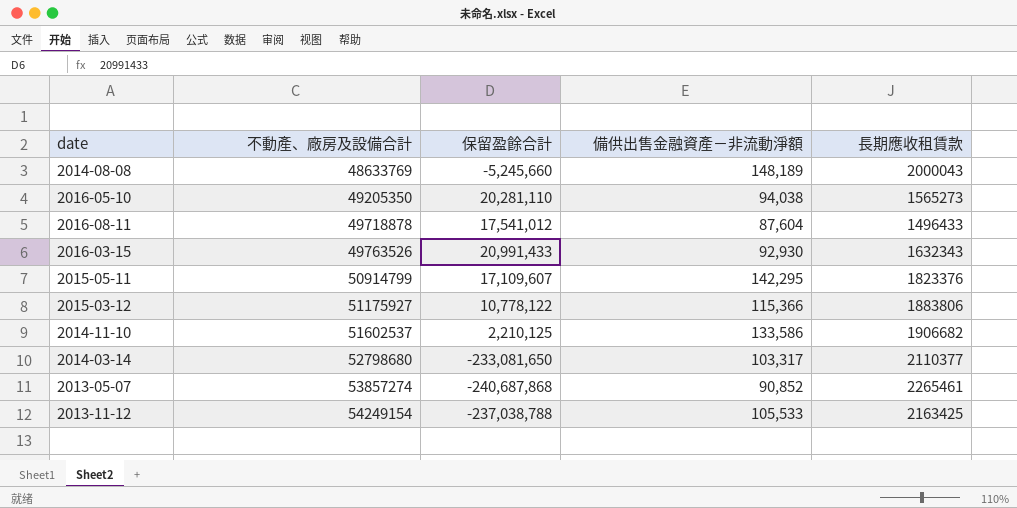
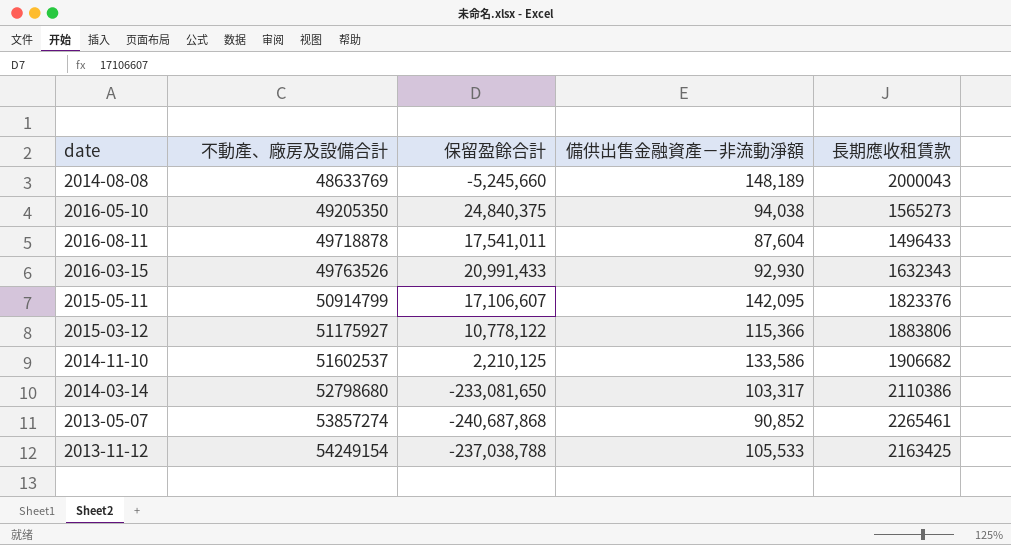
2016-05-10 | 保留盈餘合計: 20,281,110 -> 24,840,375
2016-08-11 | 保留盈餘合計: 17,541,012 -> 17,541,011
2015-05-11 | 保留盈餘合計: 17,109,607 -> 17,106,607
2015-05-11 | 備供出售金融資產－非流動淨額: 142,295 -> 142,095
2014-03-14 | 長期應收租賃款: 2110377 -> 2110386

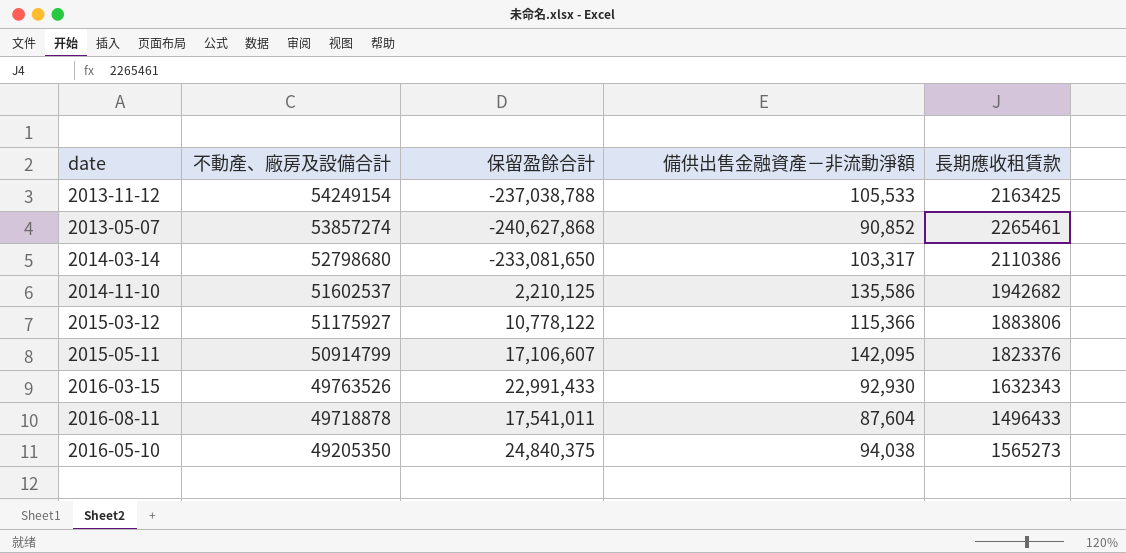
row order: 不動產、廠房及設備合計 ascending -> 不動產、廠房及設備合計 descending
row 2014-08-08: 48633769 | -5,245,660 | 148,189 | 2000043 -> none
2013-05-07 | 保留盈餘合計: -240,687,868 -> -240,627,868
2014-11-10 | 備供出售金融資產－非流動淨額: 133,586 -> 135,586
2014-11-10 | 長期應收租賃款: 1906682 -> 1942682
2016-03-15 | 保留盈餘合計: 20,991,433 -> 22,991,433

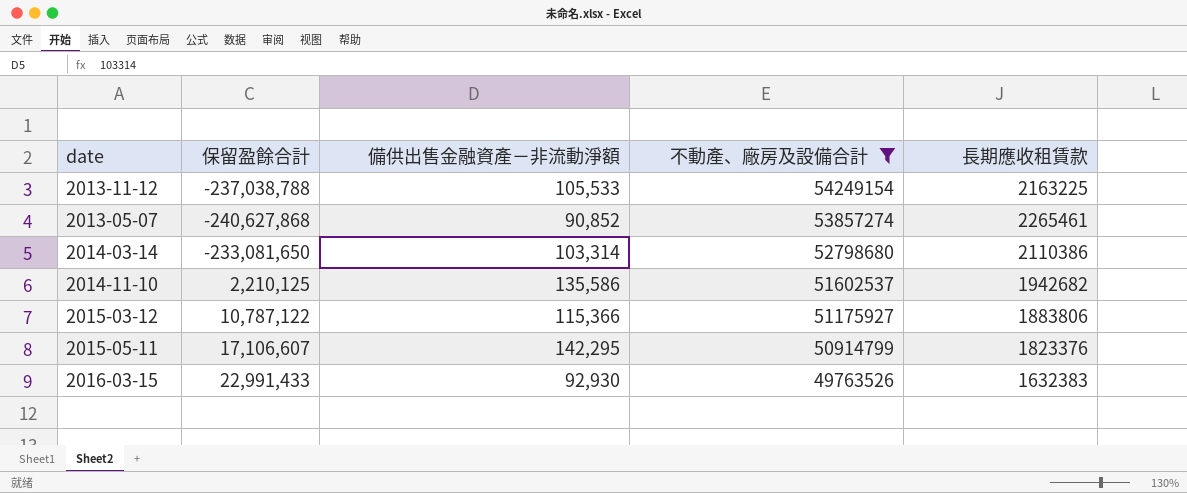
filter: none -> 不動產、廠房及設備合計 >= 49763526
column 不動產、廠房及設備合計 | position: 2 -> 4
2013-11-12 | 長期應收租賃款: 2163425 -> 2163225
2014-03-14 | 備供出售金融資產－非流動淨額: 103,317 -> 103,314
2015-03-12 | 保留盈餘合計: 10,778,122 -> 10,787,122
2015-05-11 | 備供出售金融資產－非流動淨額: 142,095 -> 142,295
2016-03-15 | 長期應收租賃款: 1632343 -> 1632383

